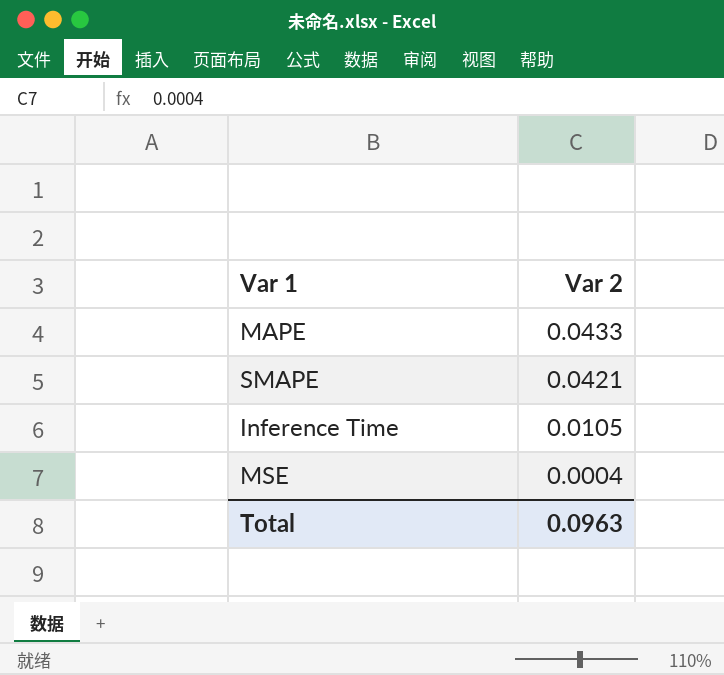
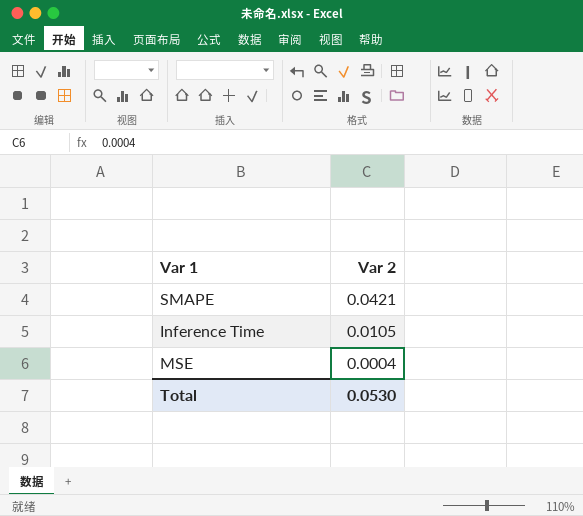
row MAPE: 0.0433 -> none
Total | Var 2: 0.0963 -> 0.0530

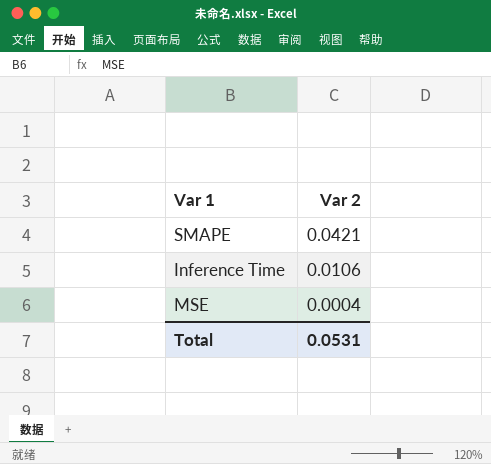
Inference Time | Var 2: 0.0105 -> 0.0106
Total | Var 2: 0.0530 -> 0.0531

